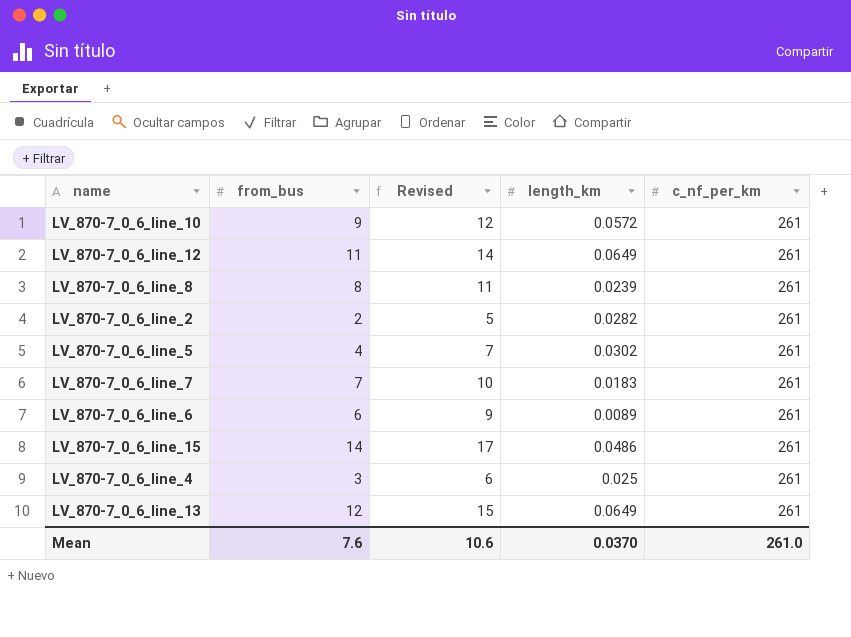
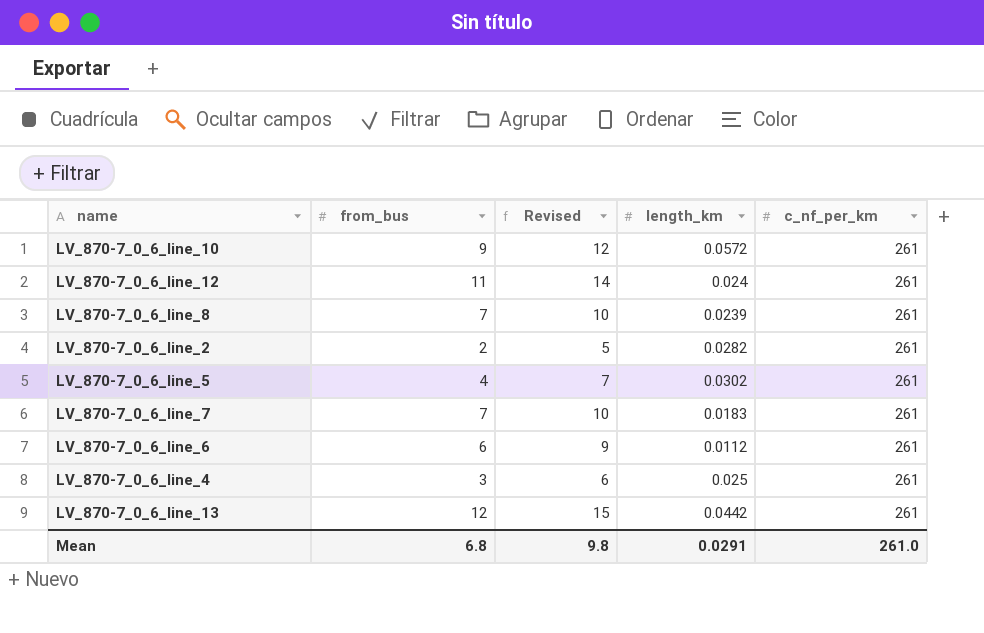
row LV_870-7_0_6_line_15: 14 | 17 | 0.0486 | 261 -> none
LV_870-7_0_6_line_12 | length_km: 0.0649 -> 0.024
LV_870-7_0_6_line_8 | from_bus: 8 -> 7
LV_870-7_0_6_line_8 | Revised: 11 -> 10
LV_870-7_0_6_line_6 | length_km: 0.0089 -> 0.0112
LV_870-7_0_6_line_13 | length_km: 0.0649 -> 0.0442
Mean | from_bus: 7.6 -> 6.8
Mean | Revised: 10.6 -> 9.8
Mean | length_km: 0.0370 -> 0.0291

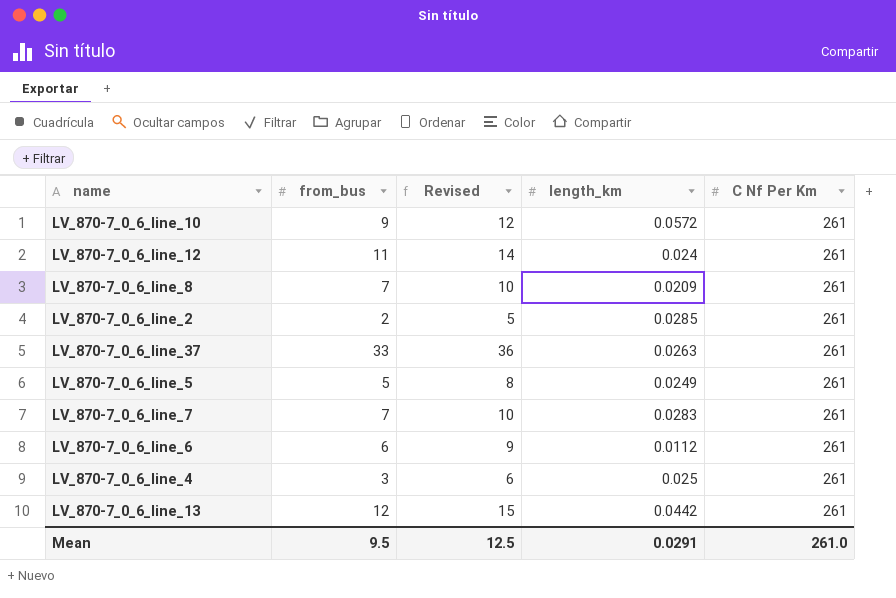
column name: c_nf_per_km -> C Nf Per Km
LV_870-7_0_6_line_8 | length_km: 0.0239 -> 0.0209
LV_870-7_0_6_line_2 | length_km: 0.0282 -> 0.0285
row LV_870-7_0_6_line_37: none -> 33 | 36 | 0.0263 | 261
LV_870-7_0_6_line_5 | from_bus: 4 -> 5
LV_870-7_0_6_line_5 | Revised: 7 -> 8
LV_870-7_0_6_line_5 | length_km: 0.0302 -> 0.0249
LV_870-7_0_6_line_7 | length_km: 0.0183 -> 0.0283
Mean | from_bus: 6.8 -> 9.5
Mean | Revised: 9.8 -> 12.5

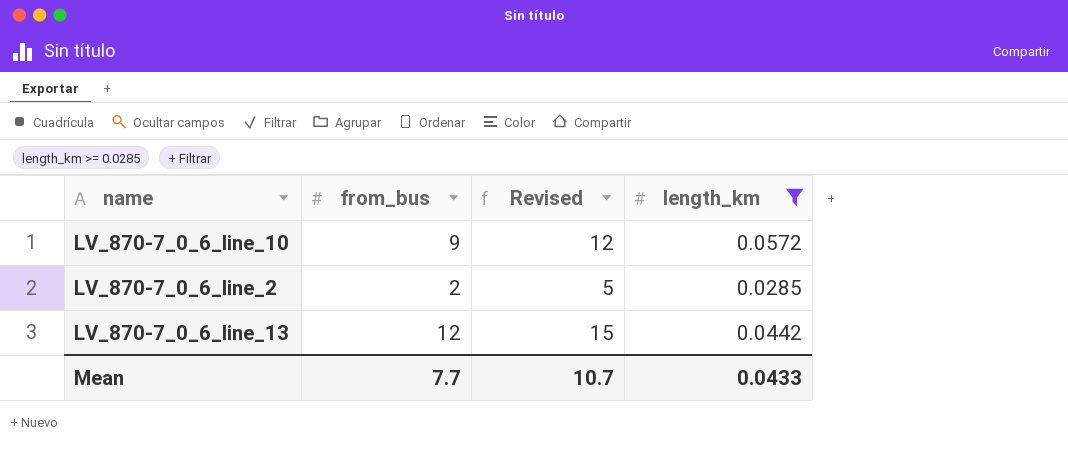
filter: none -> length_km >= 0.0285
column C Nf Per Km | position: 5 -> none
Mean | from_bus: 9.5 -> 7.7
Mean | Revised: 12.5 -> 10.7
Mean | length_km: 0.0291 -> 0.0433

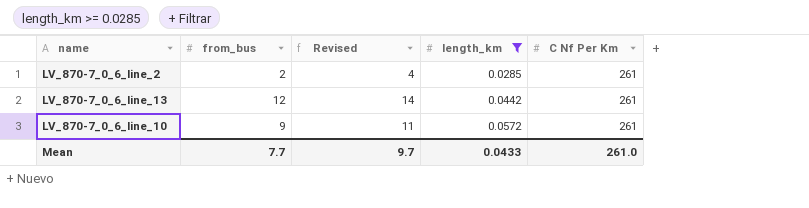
row order: none -> length_km ascending
column Revised | formula: [from_bus] + 3 -> [from_bus] + 2
column C Nf Per Km | position: none -> 5
Mean | Revised: 10.7 -> 9.7

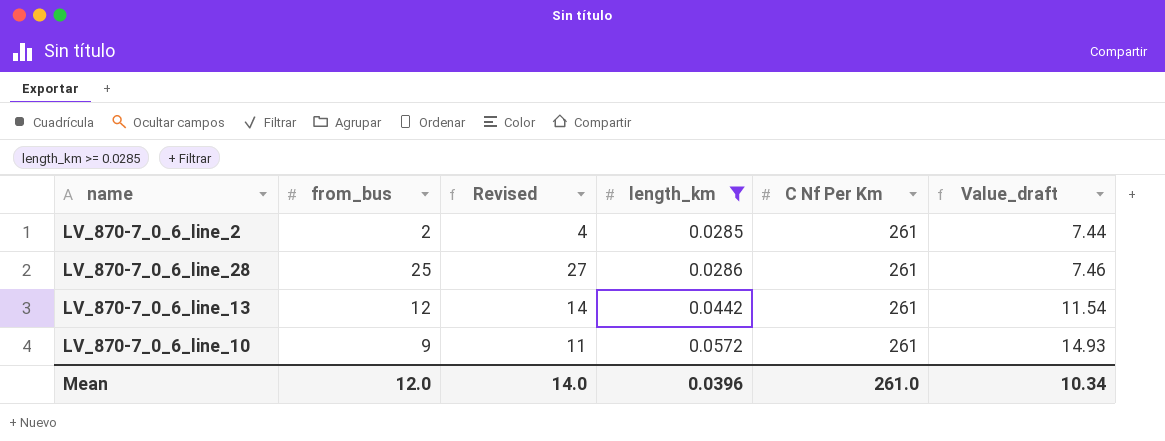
column Value_draft | formula: none -> [length_km] * [C Nf Per Km]
row LV_870-7_0_6_line_28: none -> 25 | 27 | 0.0286 | 261 | 7.46
Mean | from_bus: 7.7 -> 12.0
Mean | Revised: 9.7 -> 14.0
Mean | length_km: 0.0433 -> 0.0396

